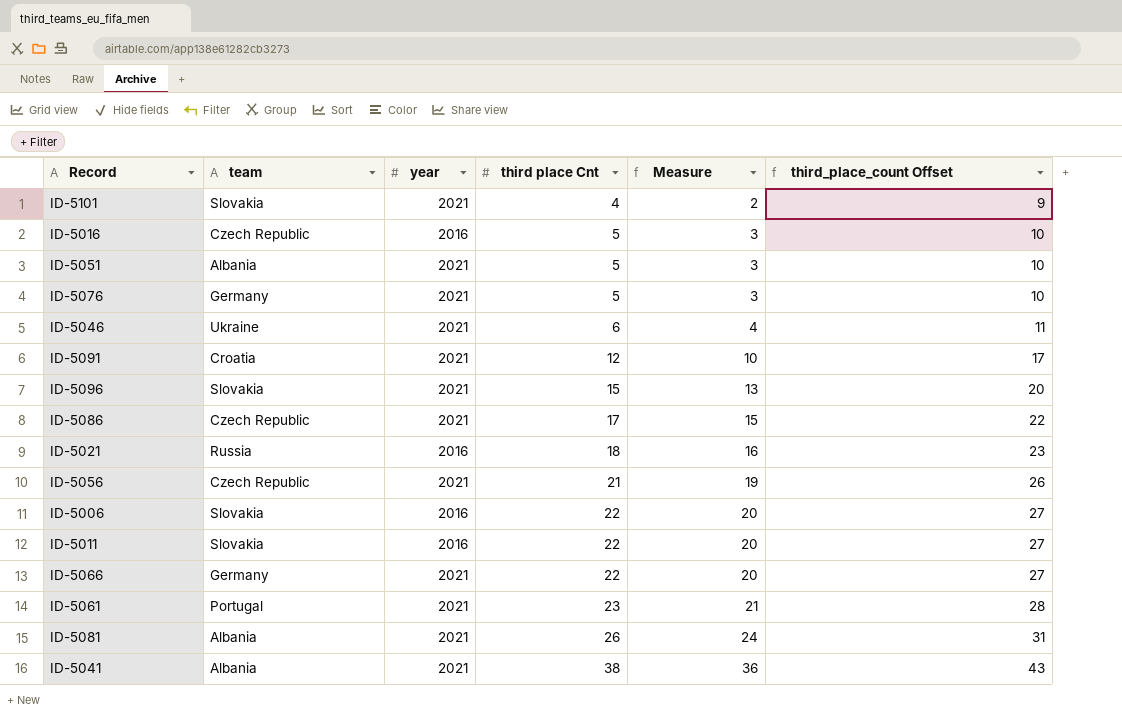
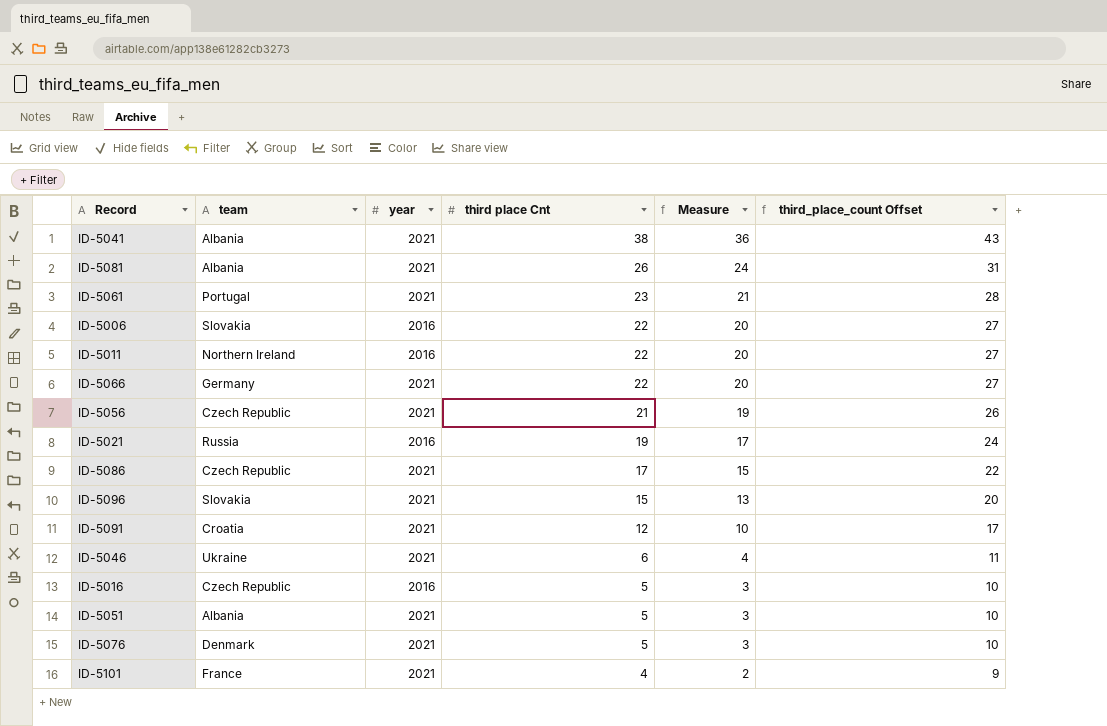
row order: third place Cnt ascending -> third place Cnt descending
ID-5011 | team: Slovakia -> Northern Ireland
ID-5021 | third place Cnt: 18 -> 19
ID-5021 | Measure: 16 -> 17
ID-5021 | third_place_count Offset: 23 -> 24
ID-5076 | team: Germany -> Denmark
ID-5101 | team: Slovakia -> France

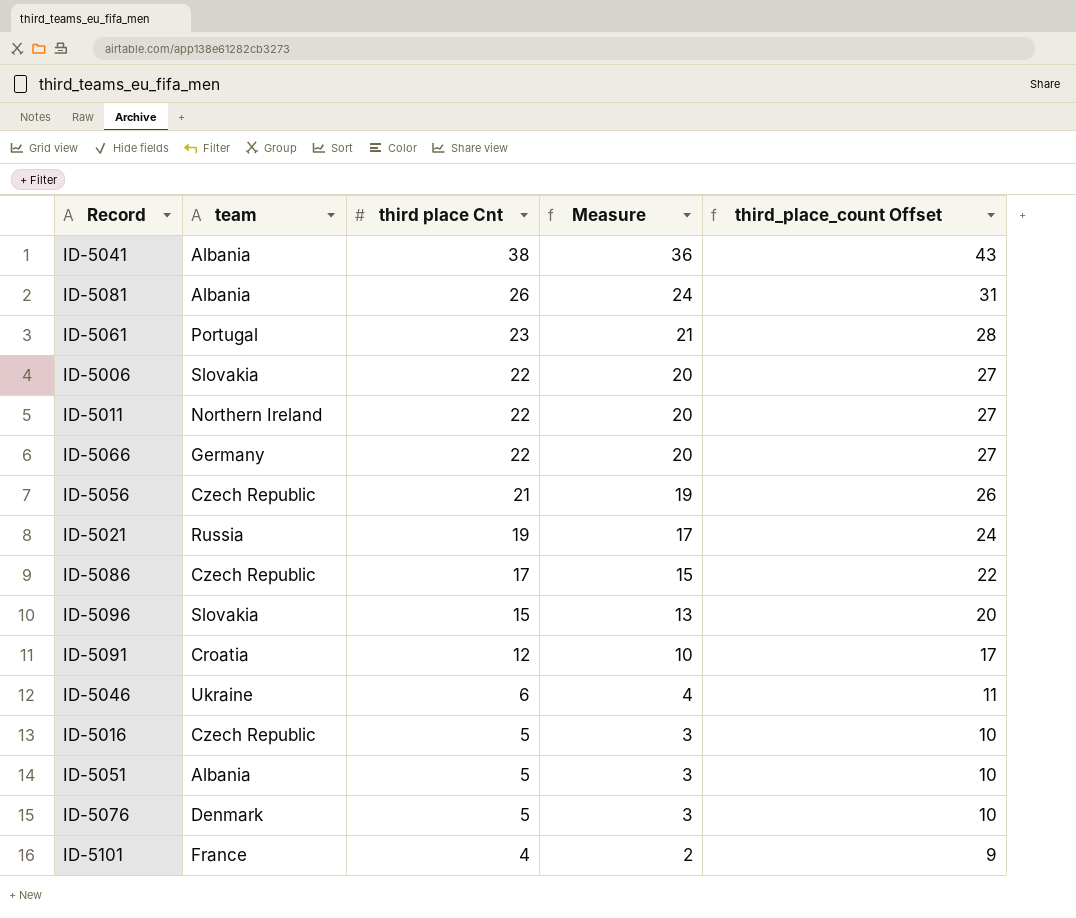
column year | position: 3 -> none

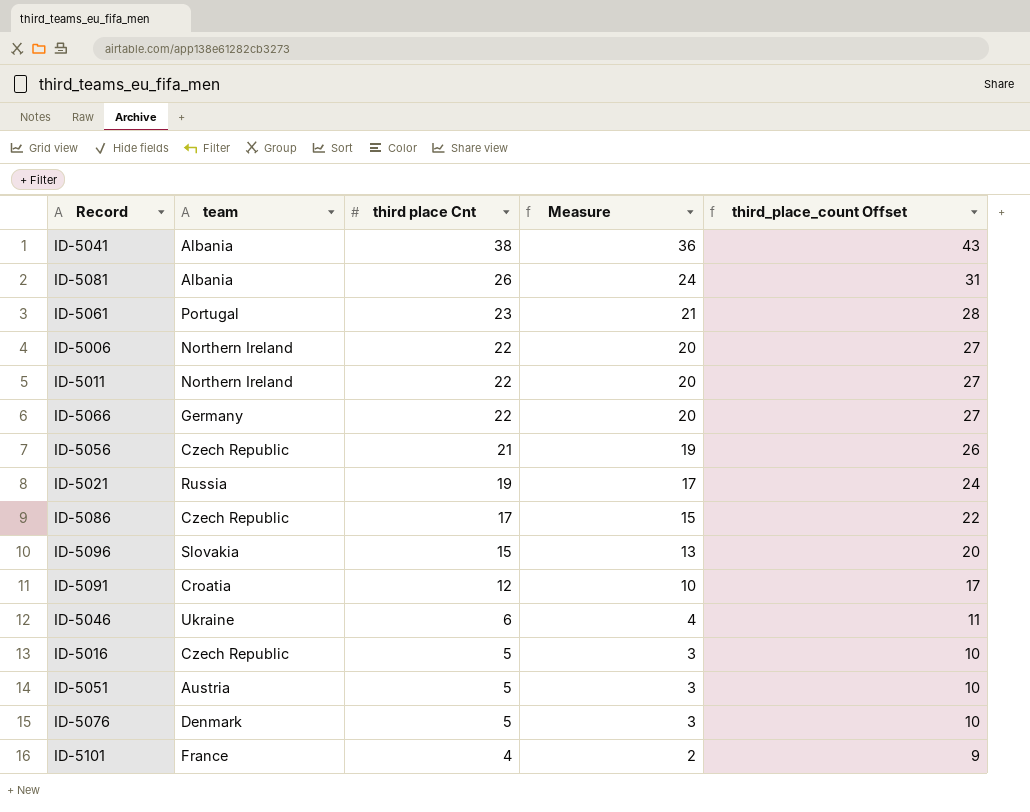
ID-5006 | team: Slovakia -> Northern Ireland
ID-5051 | team: Albania -> Austria

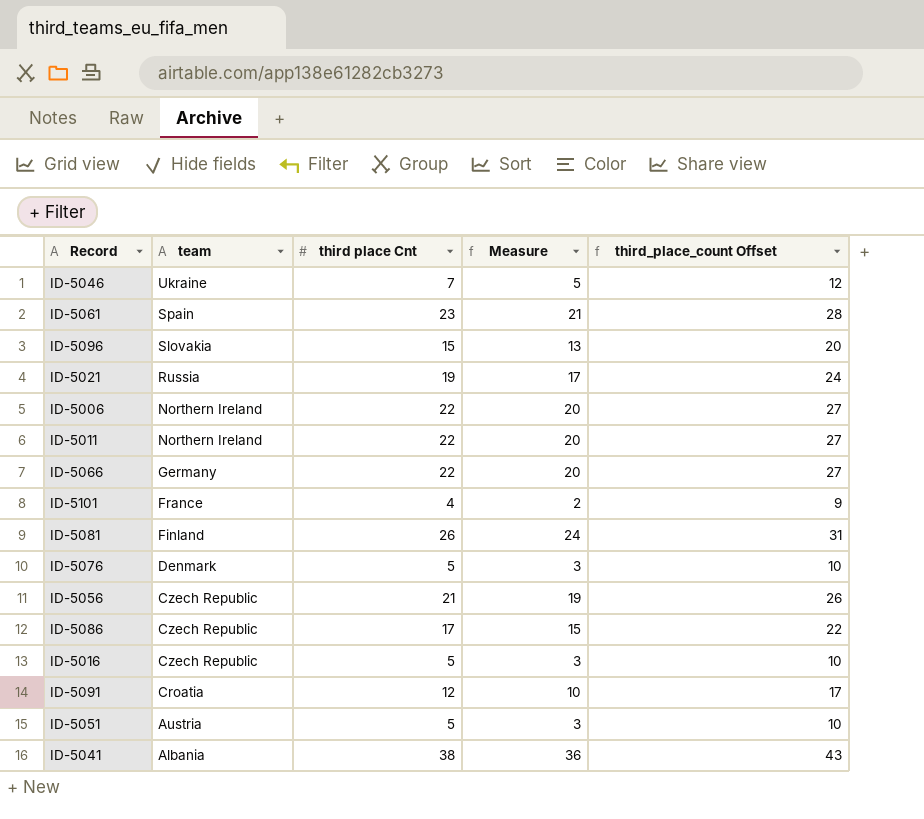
row order: third place Cnt descending -> team descending
ID-5046 | third place Cnt: 6 -> 7
ID-5046 | Measure: 4 -> 5
ID-5046 | third_place_count Offset: 11 -> 12
ID-5061 | team: Portugal -> Spain
ID-5081 | team: Albania -> Finland

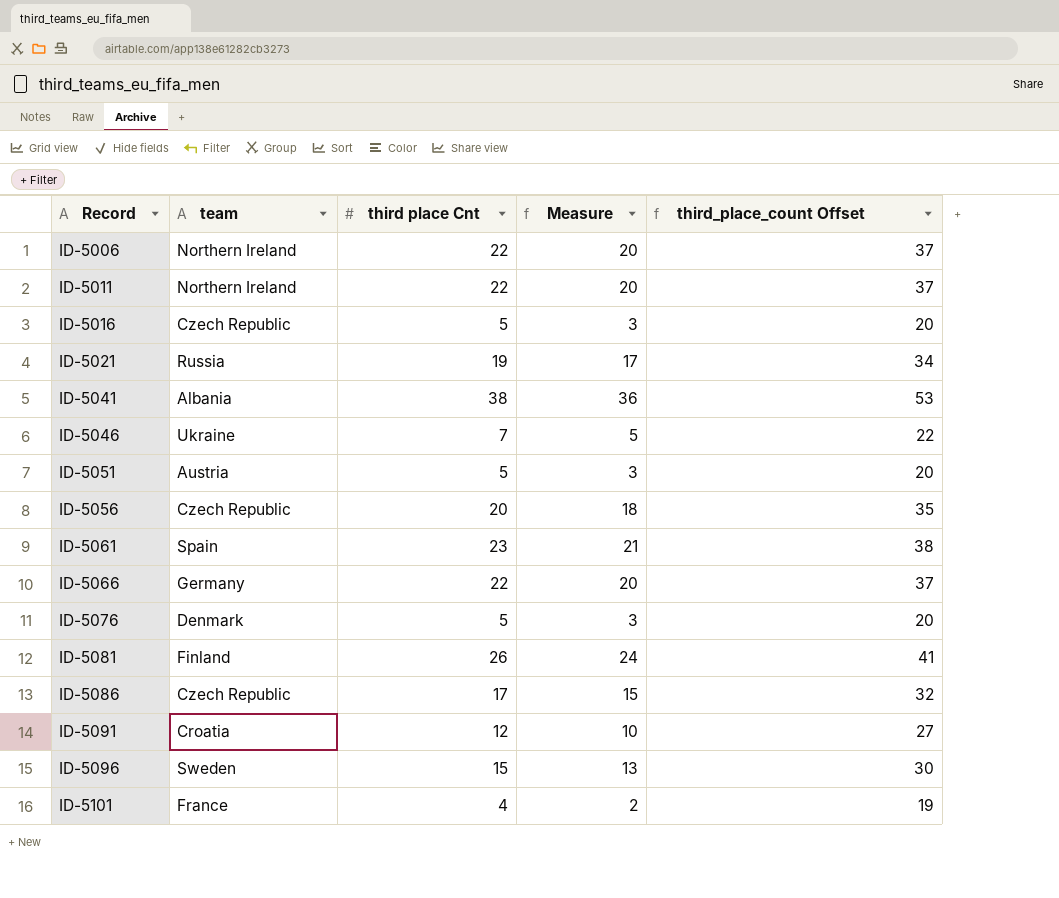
row order: team descending -> Record ascending
column third_place_count Offset | formula: [third place Cnt] + 5 -> [third place Cnt] + 15
ID-5056 | third place Cnt: 21 -> 20
ID-5056 | Measure: 19 -> 18
ID-5096 | team: Slovakia -> Sweden

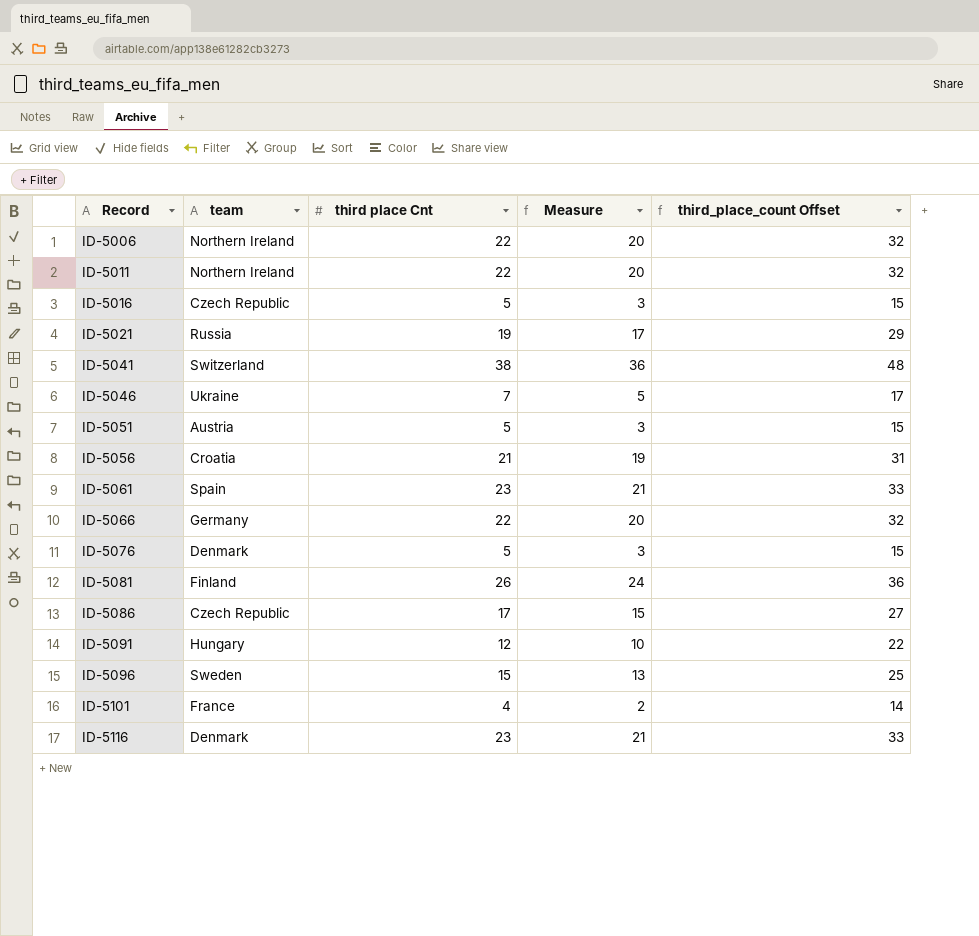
column third_place_count Offset | formula: [third place Cnt] + 15 -> [third place Cnt] + 10
ID-5041 | team: Albania -> Switzerland
ID-5056 | team: Czech Republic -> Croatia
ID-5056 | third place Cnt: 20 -> 21
ID-5056 | Measure: 18 -> 19
ID-5091 | team: Croatia -> Hungary
row ID-5116: none -> Denmark | 23 | 21 | 33

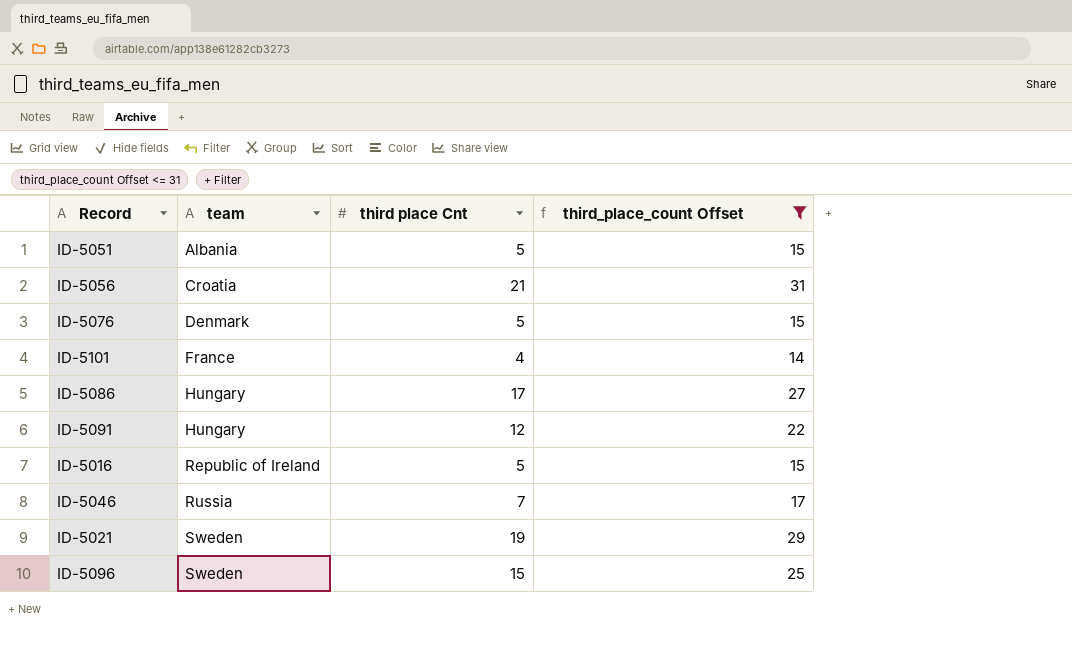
filter: none -> third_place_count Offset <= 31
row order: Record ascending -> team ascending
column Measure | formula: [third place Cnt] - 2 -> none
ID-5051 | team: Austria -> Albania
ID-5086 | team: Czech Republic -> Hungary
ID-5016 | team: Czech Republic -> Republic of Ireland
ID-5046 | team: Ukraine -> Russia
ID-5021 | team: Russia -> Sweden

